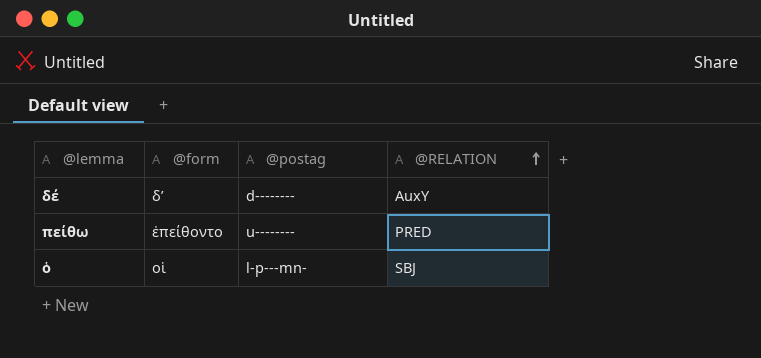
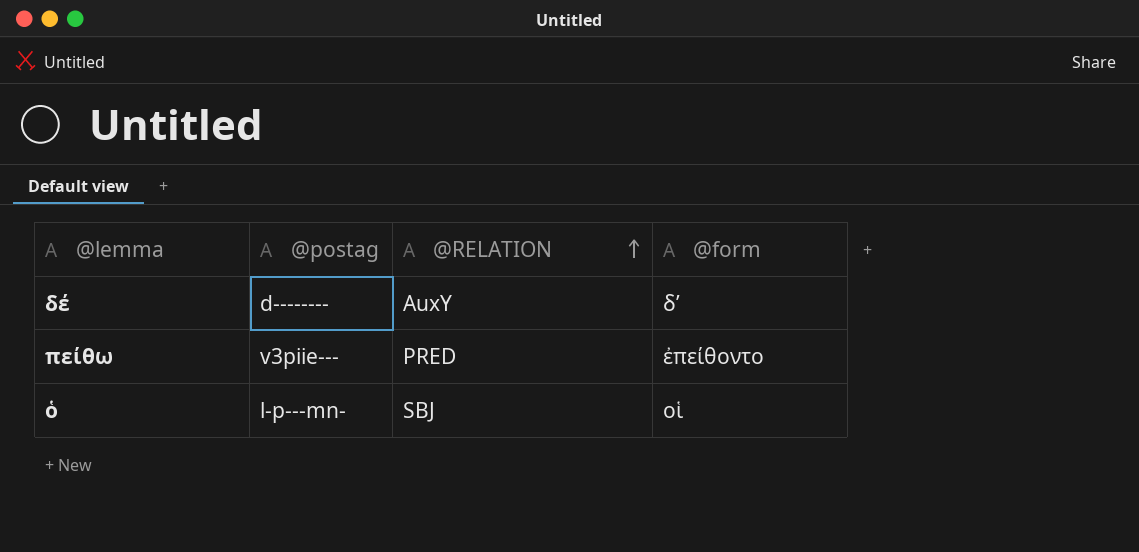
column @form | position: 2 -> 4
πείθω | @postag: u-------- -> v3piie---

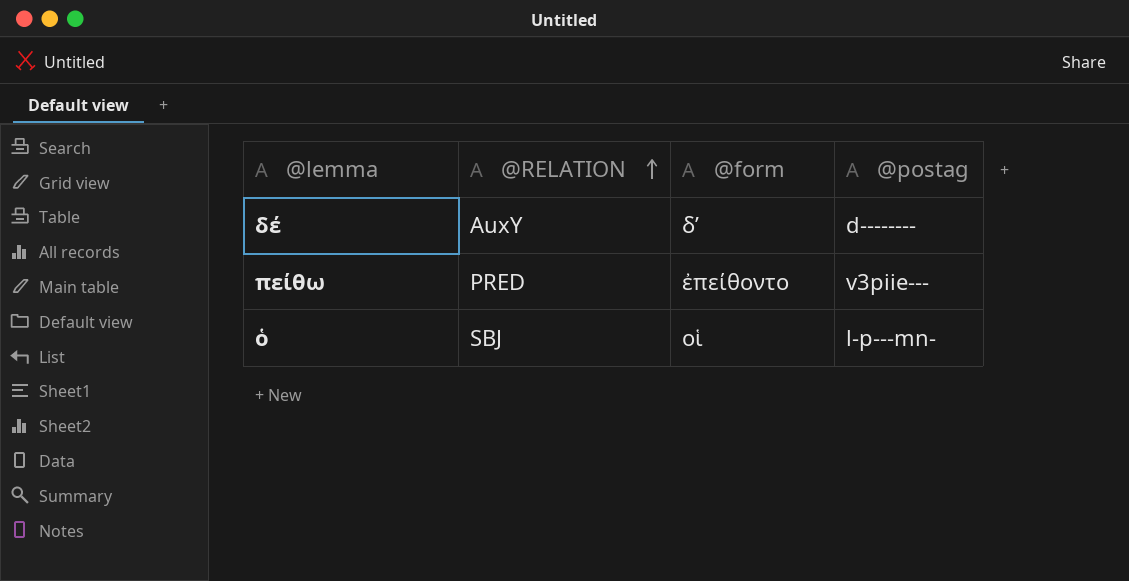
column @postag | position: 2 -> 4

